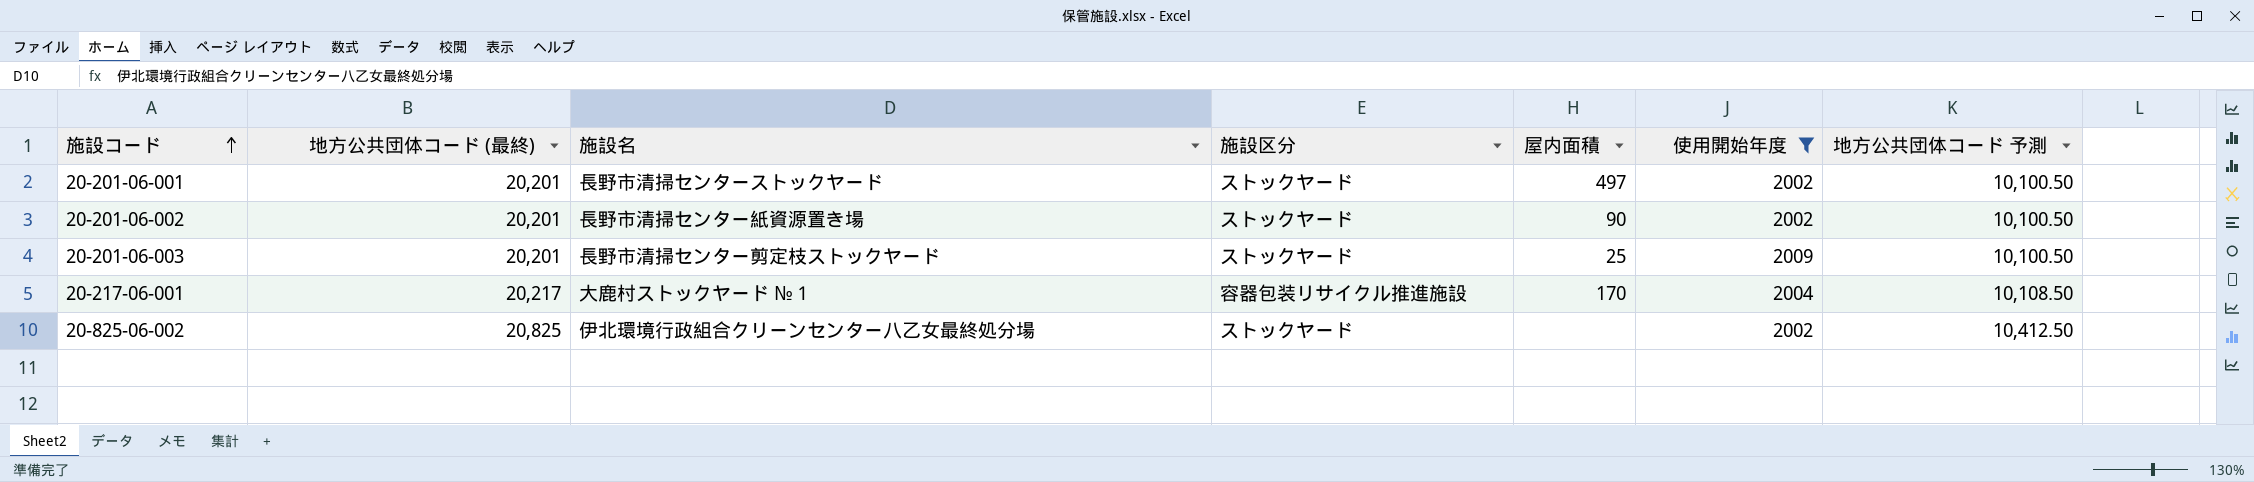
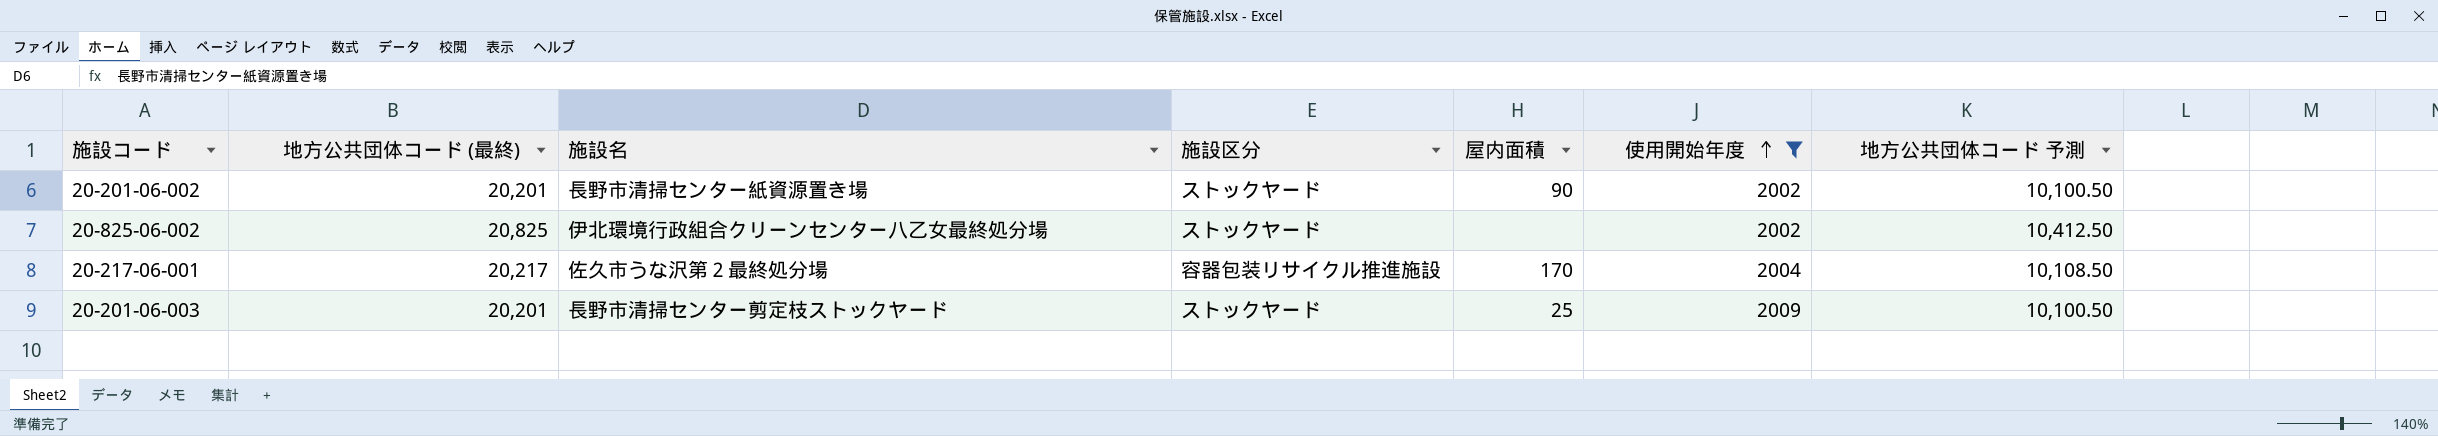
row order: 施設コード ascending -> 使用開始年度 ascending
row 20-201-06-001: 20,201 | 長野市清掃センターストックヤード | ストックヤード | 497 | 2002 | 10,100.50 -> none
20-217-06-001 | 施設名: 大鹿村ストックヤード №１ -> 佐久市うな沢第２最終処分場

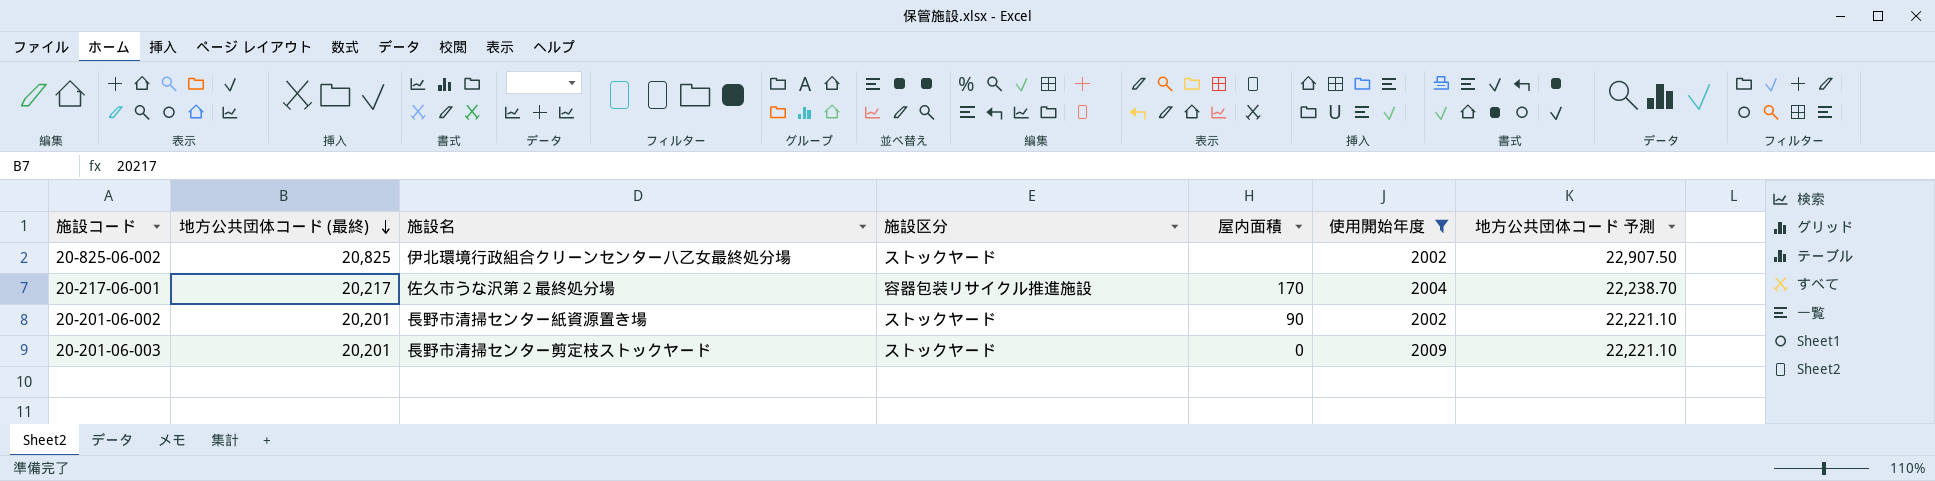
row order: 使用開始年度 ascending -> 地方公共団体コード (最終) descending
column 地方公共団体コード 予測 | formula: [地方公共団体コード (最終)] * 0.5 -> [地方公共団体コード (最終)] * 1.1
20-201-06-003 | 屋内面積: 25 -> 0

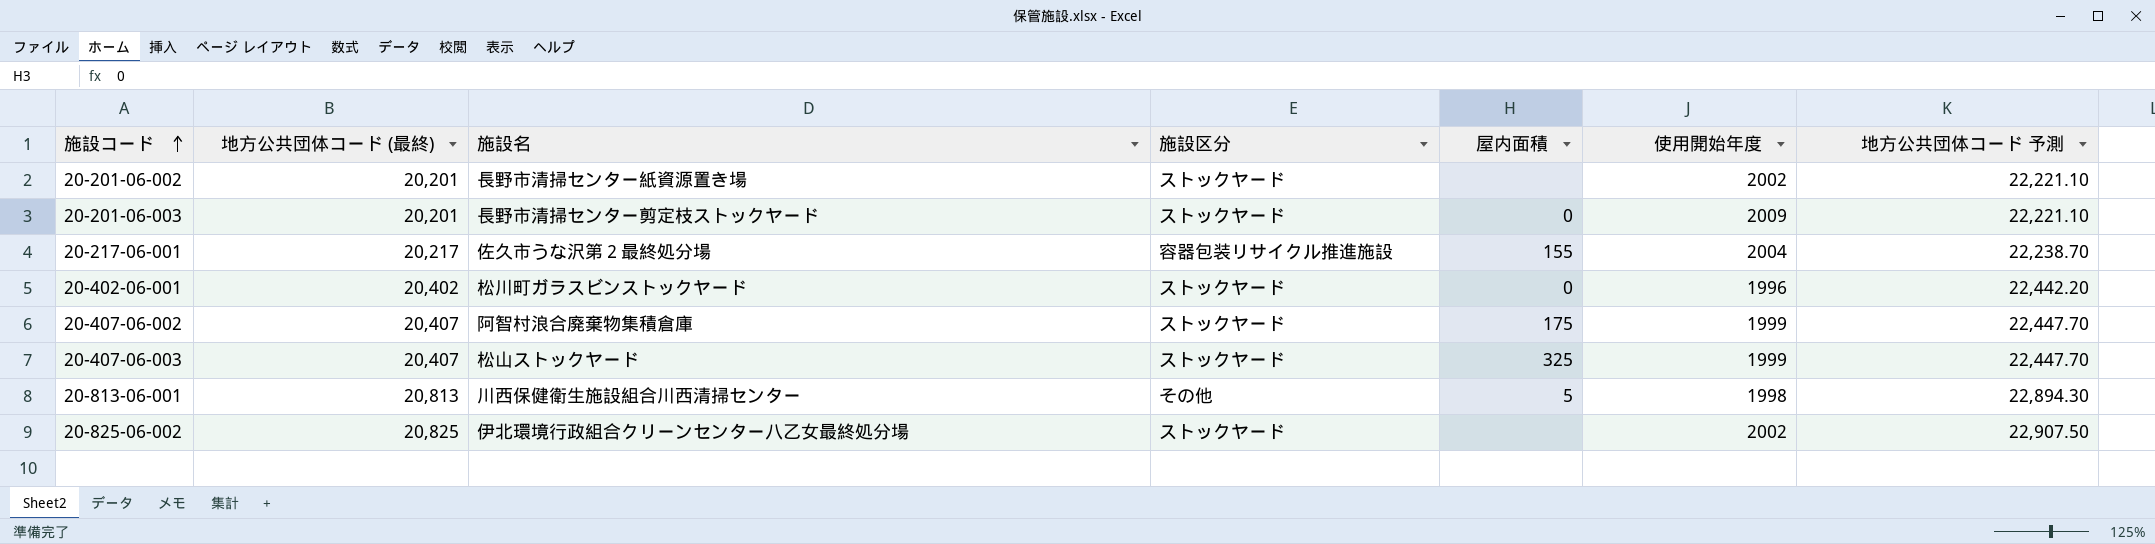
filter: 使用開始年度 >= 2002 -> none
row order: 地方公共団体コード (最終) descending -> 施設コード ascending
20-201-06-002 | 屋内面積: 90 -> none
20-217-06-001 | 屋内面積: 170 -> 155

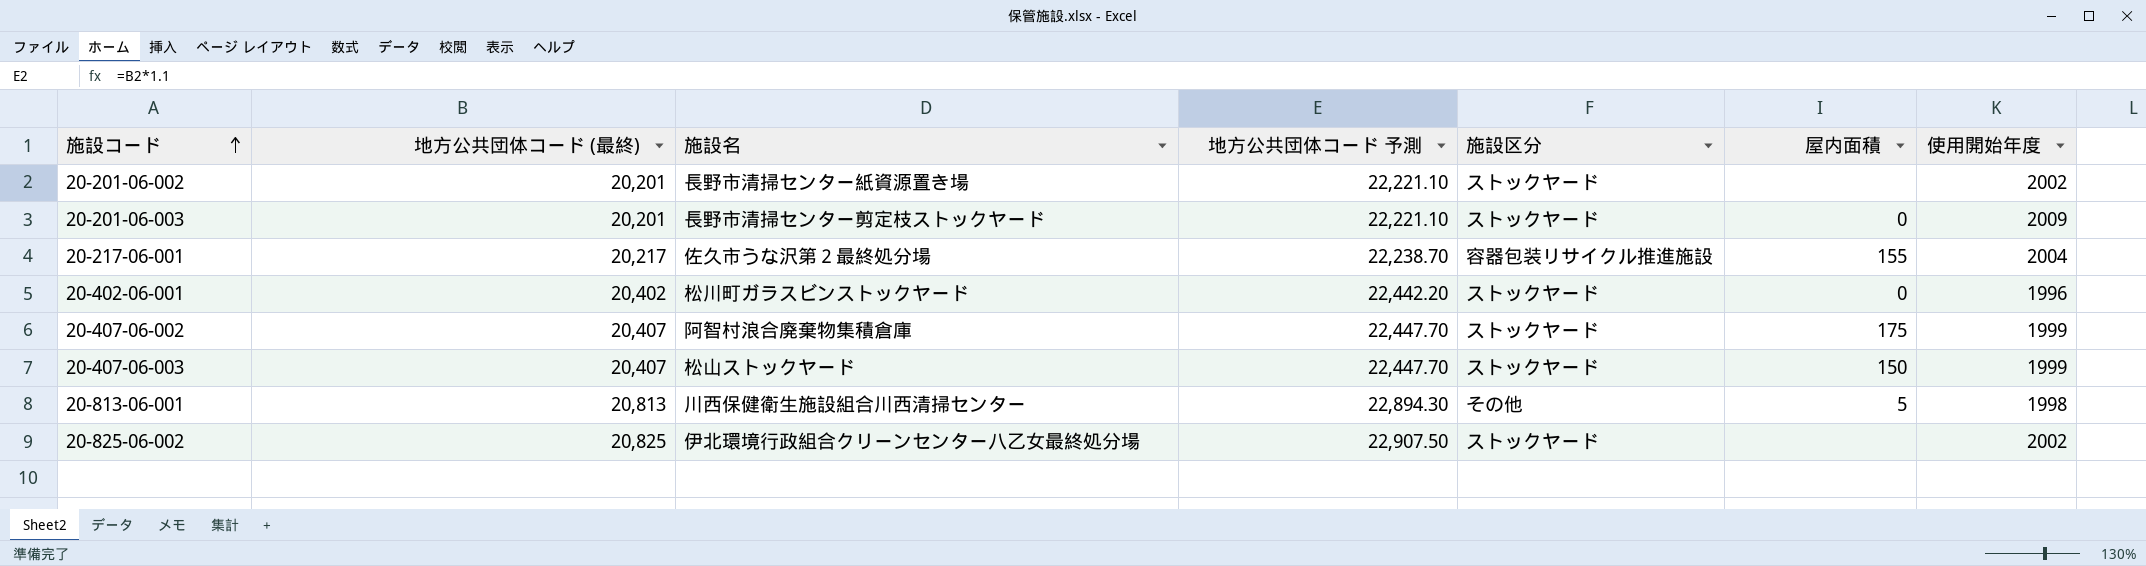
column 地方公共団体コード 予測 | position: 7 -> 4
20-407-06-003 | 屋内面積: 325 -> 150

